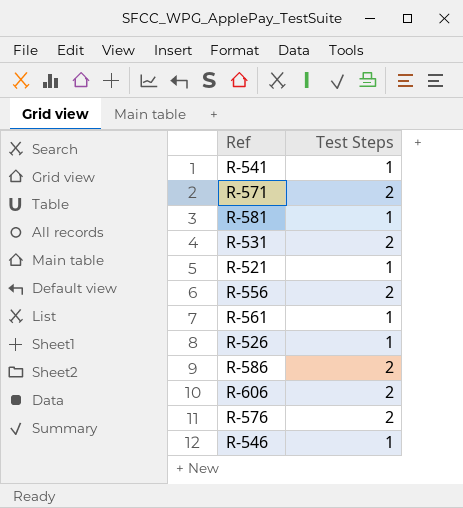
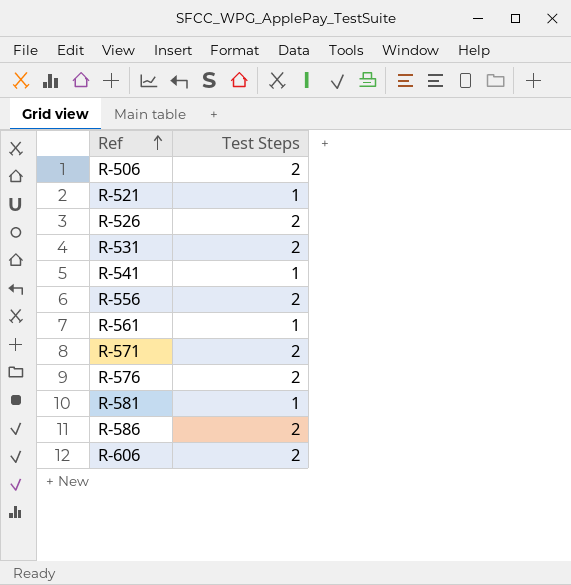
row order: none -> Ref ascending
row R-546: 1 -> none
row R-506: none -> 2
R-526 | Test Steps: 1 -> 2

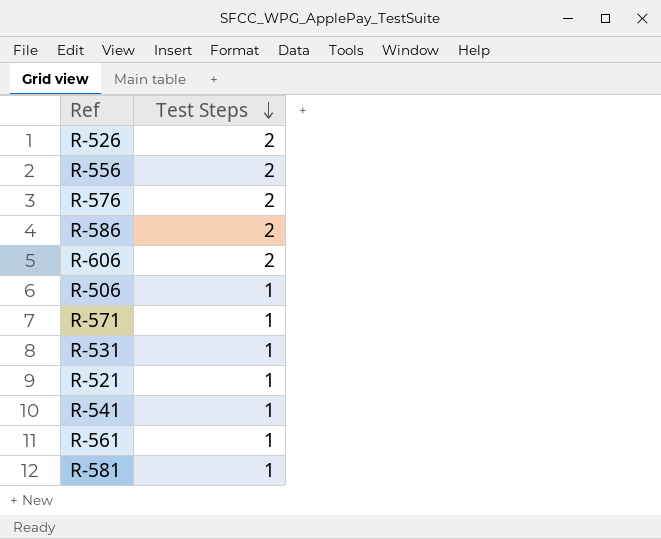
row order: Ref ascending -> Test Steps descending
R-506 | Test Steps: 2 -> 1
R-571 | Test Steps: 2 -> 1
R-531 | Test Steps: 2 -> 1

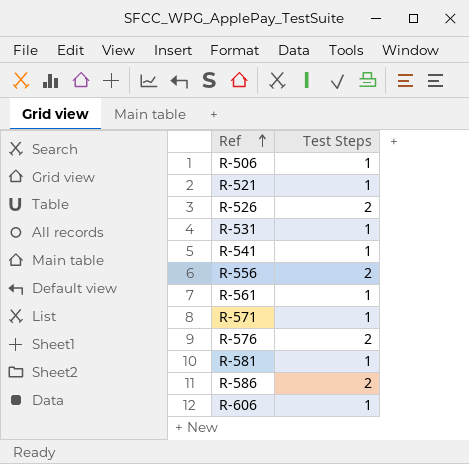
row order: Test Steps descending -> Ref ascending
R-606 | Test Steps: 2 -> 1

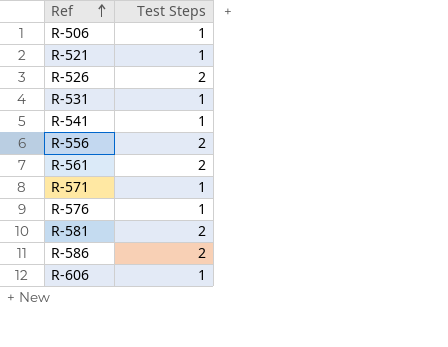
R-561 | Test Steps: 1 -> 2
R-576 | Test Steps: 2 -> 1
R-581 | Test Steps: 1 -> 2

